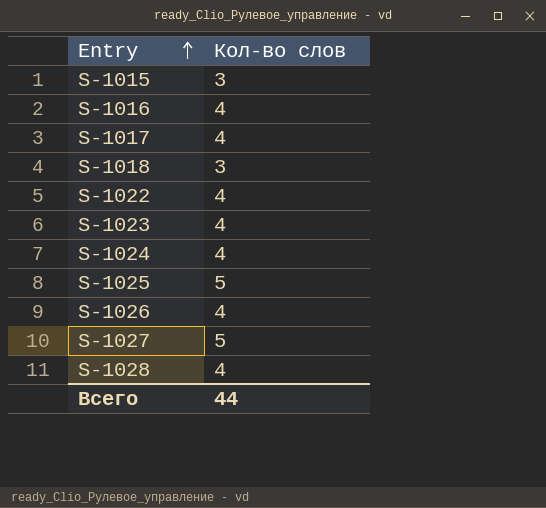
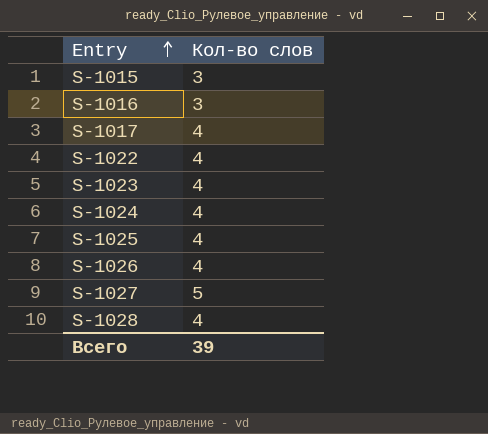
row S-1018: 3 -> none
S-1016 | Кол-во слов: 4 -> 3
S-1025 | Кол-во слов: 5 -> 4
Всего | Кол-во слов: 44 -> 39

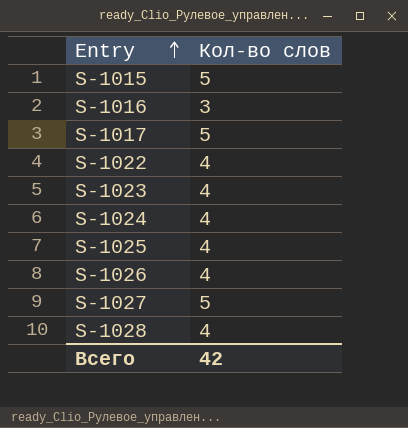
S-1015 | Кол-во слов: 3 -> 5
S-1017 | Кол-во слов: 4 -> 5
Всего | Кол-во слов: 39 -> 42

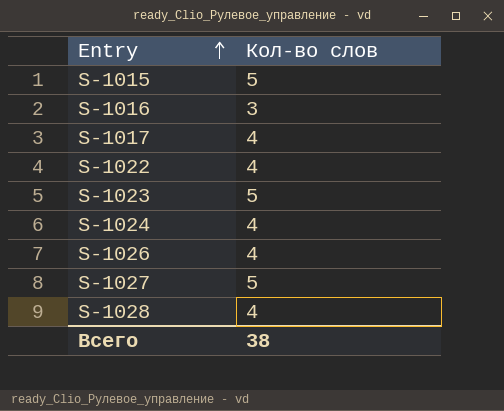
row S-1025: 4 -> none
S-1017 | Кол-во слов: 5 -> 4
S-1023 | Кол-во слов: 4 -> 5
Всего | Кол-во слов: 42 -> 38

